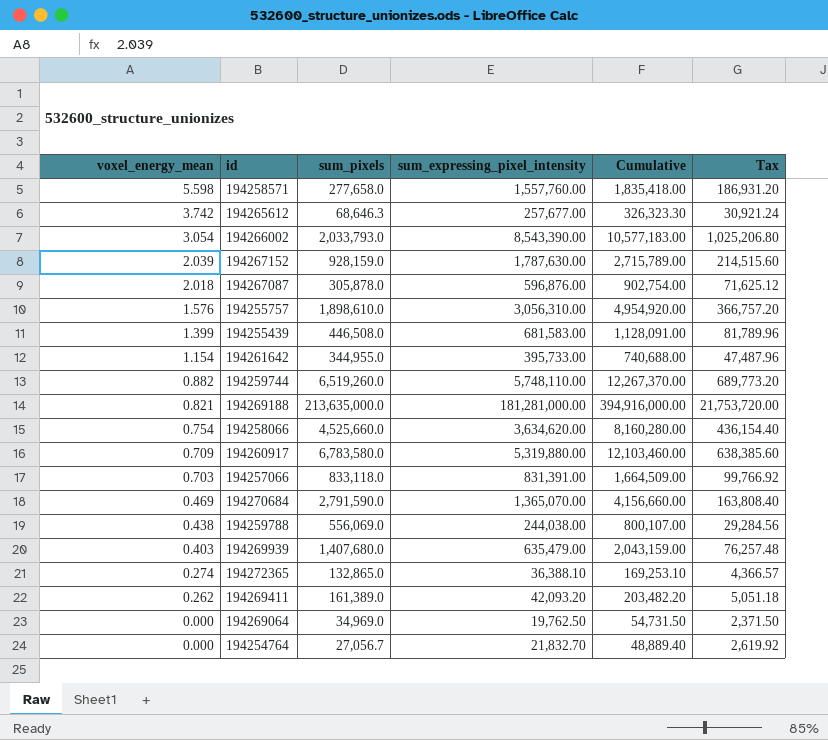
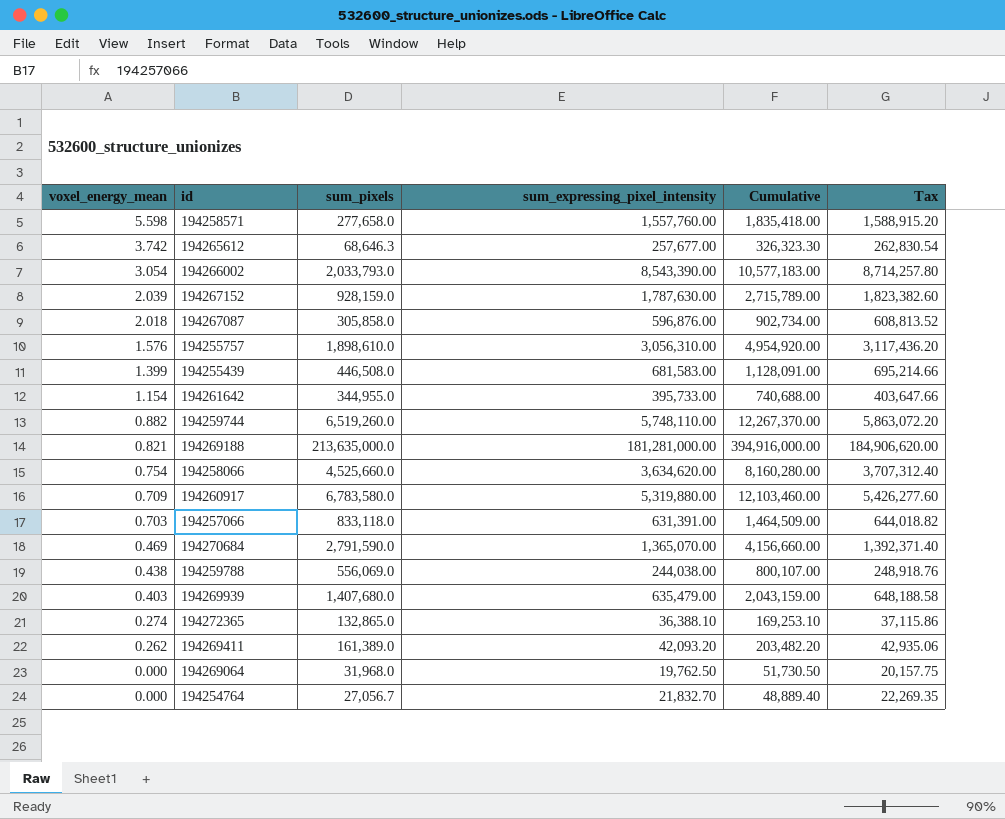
column Tax | formula: [sum_expressing_pixel_intensity] * 0.12 -> [sum_expressing_pixel_intensity] * 1.02
194267087 | sum_pixels: 305,878.0 -> 305,858.0
194267087 | Cumulative: 902,754.00 -> 902,734.00
194257066 | sum_expressing_pixel_intensity: 831,391.00 -> 631,391.00
194257066 | Cumulative: 1,664,509.00 -> 1,464,509.00
194269064 | sum_pixels: 34,969.0 -> 31,968.0
194269064 | Cumulative: 54,731.50 -> 51,730.50

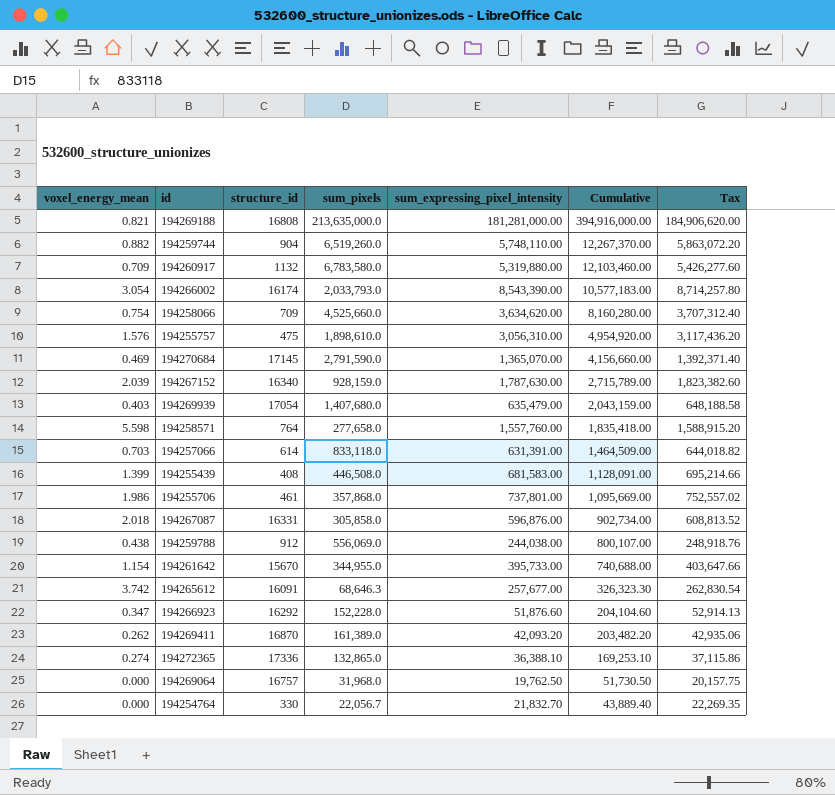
row order: voxel_energy_mean descending -> Cumulative descending
column structure_id | position: none -> 3
row 194255706: none -> 1.986 | 461 | 357,868.0 | 737,801.00 | 1,095,669.00 | 752,557.02
row 194266923: none -> 0.347 | 16292 | 152,228.0 | 51,876.60 | 204,104.60 | 52,914.13
194254764 | sum_pixels: 27,056.7 -> 22,056.7
194254764 | Cumulative: 48,889.40 -> 43,889.40

